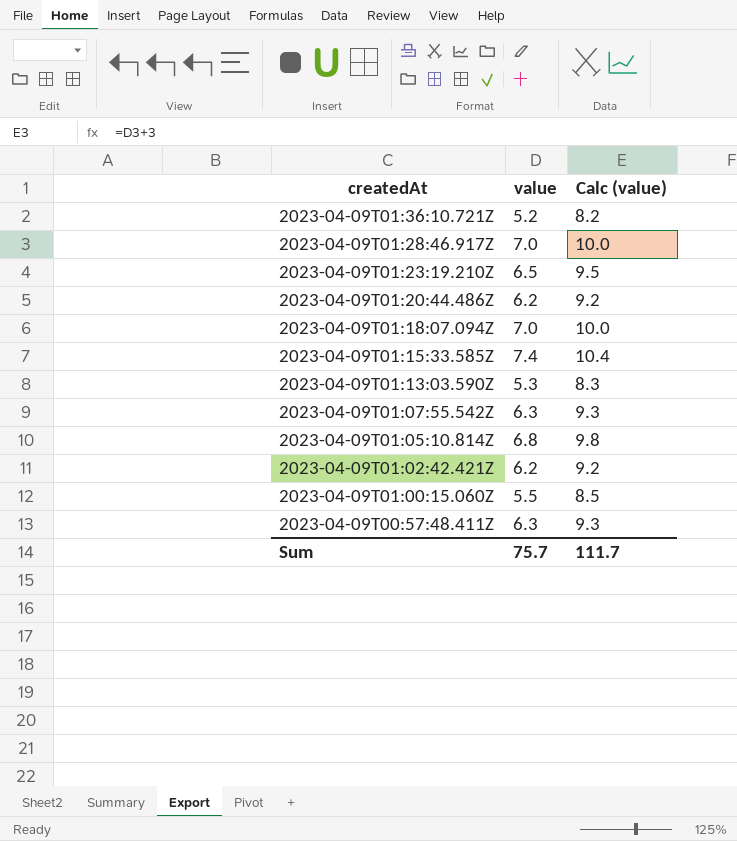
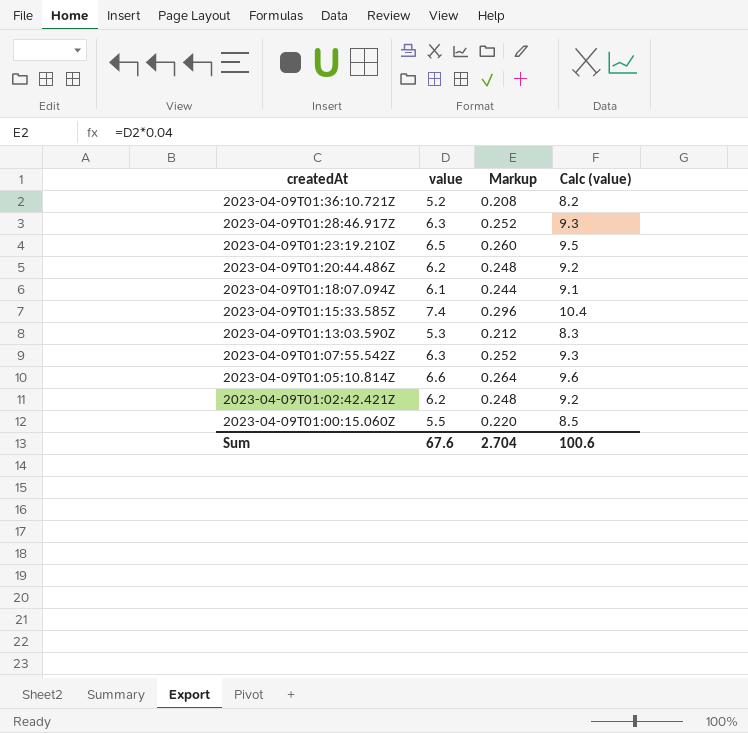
column Markup | formula: none -> [value] * 0.04
row 2023-04-09T00:57:48.411Z: 6.3 | 9.3 -> none
2023-04-09T01:28:46.917Z | value: 7.0 -> 6.3
2023-04-09T01:28:46.917Z | Calc (value): 10.0 -> 9.3
2023-04-09T01:18:07.094Z | value: 7.0 -> 6.1
2023-04-09T01:18:07.094Z | Calc (value): 10.0 -> 9.1
2023-04-09T01:05:10.814Z | value: 6.8 -> 6.6
2023-04-09T01:05:10.814Z | Calc (value): 9.8 -> 9.6
Sum | value: 75.7 -> 67.6
Sum | Calc (value): 111.7 -> 100.6

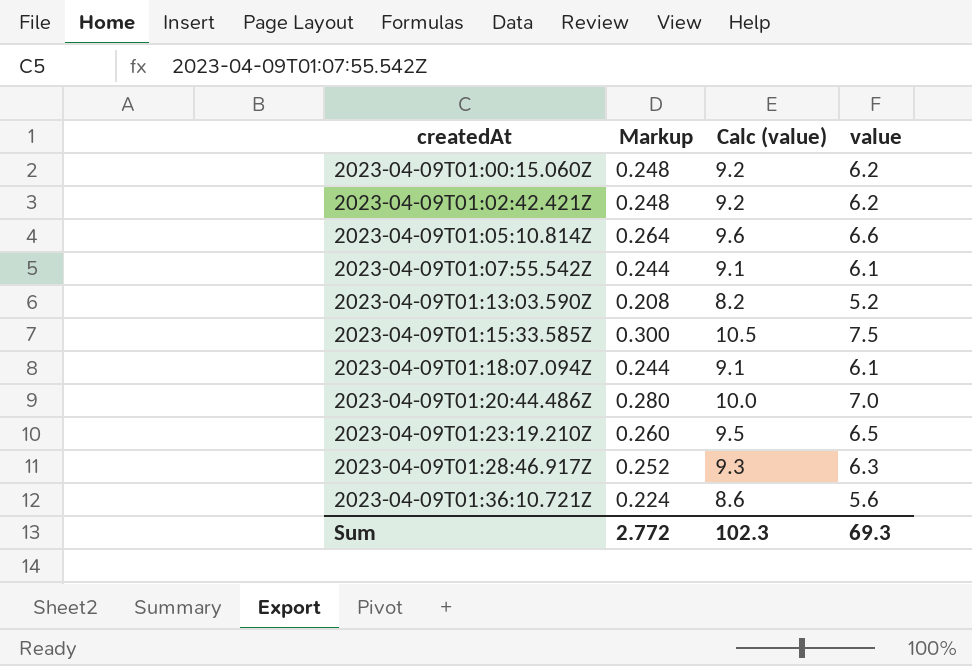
row order: createdAt descending -> createdAt ascending
column value | position: 2 -> 4
2023-04-09T01:00:15.060Z | Markup: 0.220 -> 0.248
2023-04-09T01:00:15.060Z | Calc (value): 8.5 -> 9.2
2023-04-09T01:00:15.060Z | value: 5.5 -> 6.2
2023-04-09T01:07:55.542Z | Markup: 0.252 -> 0.244
2023-04-09T01:07:55.542Z | Calc (value): 9.3 -> 9.1
2023-04-09T01:07:55.542Z | value: 6.3 -> 6.1
2023-04-09T01:13:03.590Z | Markup: 0.212 -> 0.208
2023-04-09T01:13:03.590Z | Calc (value): 8.3 -> 8.2
2023-04-09T01:13:03.590Z | value: 5.3 -> 5.2
2023-04-09T01:15:33.585Z | Markup: 0.296 -> 0.300
2023-04-09T01:15:33.585Z | Calc (value): 10.4 -> 10.5
2023-04-09T01:15:33.585Z | value: 7.4 -> 7.5
2023-04-09T01:20:44.486Z | Markup: 0.248 -> 0.280
2023-04-09T01:20:44.486Z | Calc (value): 9.2 -> 10.0
2023-04-09T01:20:44.486Z | value: 6.2 -> 7.0
2023-04-09T01:36:10.721Z | Markup: 0.208 -> 0.224
2023-04-09T01:36:10.721Z | Calc (value): 8.2 -> 8.6
2023-04-09T01:36:10.721Z | value: 5.2 -> 5.6
Sum | Markup: 2.704 -> 2.772
Sum | Calc (value): 100.6 -> 102.3
Sum | value: 67.6 -> 69.3

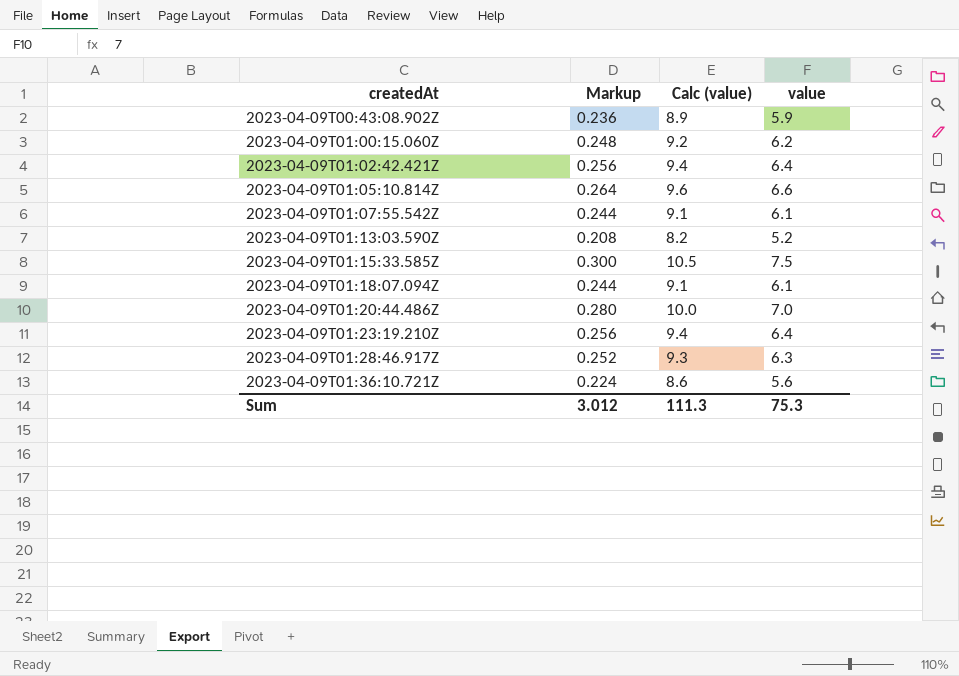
row 2023-04-09T00:43:08.902Z: none -> 0.236 | 8.9 | 5.9
2023-04-09T01:02:42.421Z | Markup: 0.248 -> 0.256
2023-04-09T01:02:42.421Z | Calc (value): 9.2 -> 9.4
2023-04-09T01:02:42.421Z | value: 6.2 -> 6.4
2023-04-09T01:23:19.210Z | Markup: 0.260 -> 0.256
2023-04-09T01:23:19.210Z | Calc (value): 9.5 -> 9.4
2023-04-09T01:23:19.210Z | value: 6.5 -> 6.4
Sum | Markup: 2.772 -> 3.012
Sum | Calc (value): 102.3 -> 111.3
Sum | value: 69.3 -> 75.3

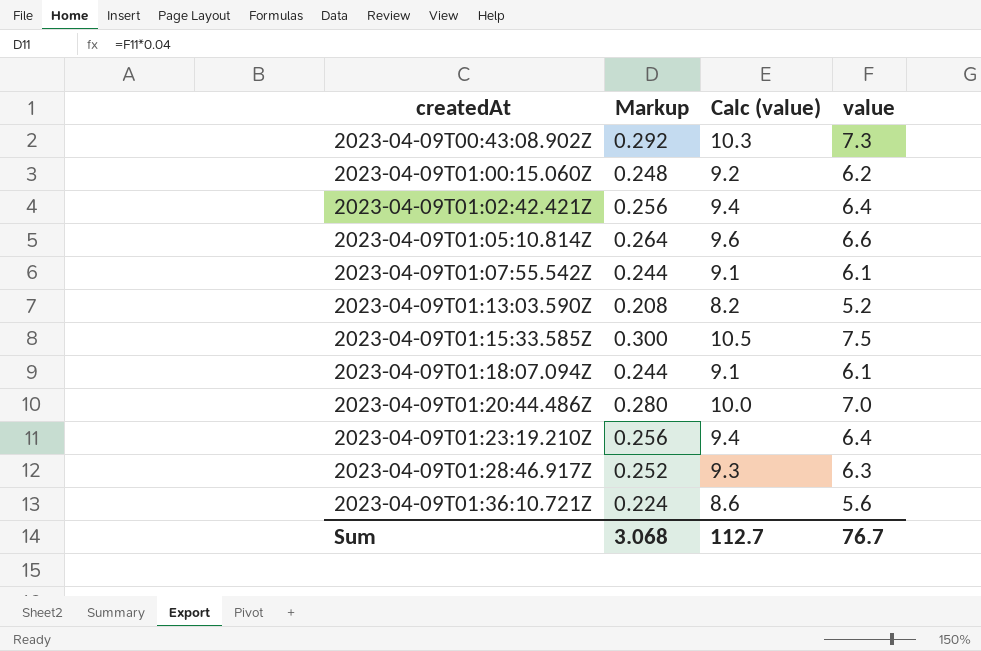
2023-04-09T00:43:08.902Z | Markup: 0.236 -> 0.292
2023-04-09T00:43:08.902Z | Calc (value): 8.9 -> 10.3
2023-04-09T00:43:08.902Z | value: 5.9 -> 7.3
Sum | Markup: 3.012 -> 3.068
Sum | Calc (value): 111.3 -> 112.7
Sum | value: 75.3 -> 76.7

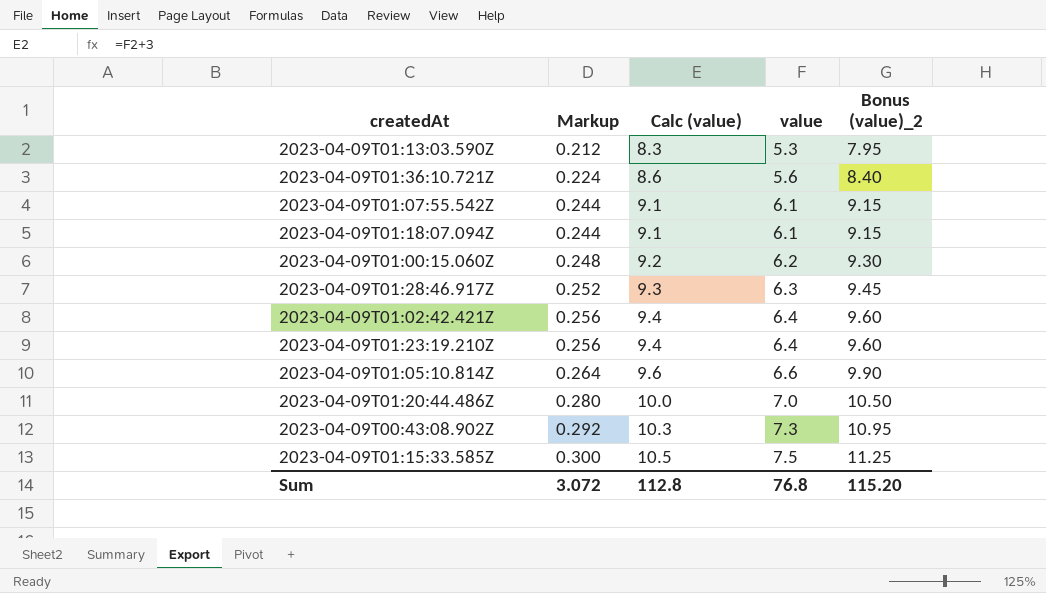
row order: createdAt ascending -> Markup ascending
column Bonus (value)_2 | formula: none -> [value] * 1.5
2023-04-09T01:13:03.590Z | Markup: 0.208 -> 0.212
2023-04-09T01:13:03.590Z | Calc (value): 8.2 -> 8.3
2023-04-09T01:13:03.590Z | value: 5.2 -> 5.3
Sum | Markup: 3.068 -> 3.072
Sum | Calc (value): 112.7 -> 112.8
Sum | value: 76.7 -> 76.8

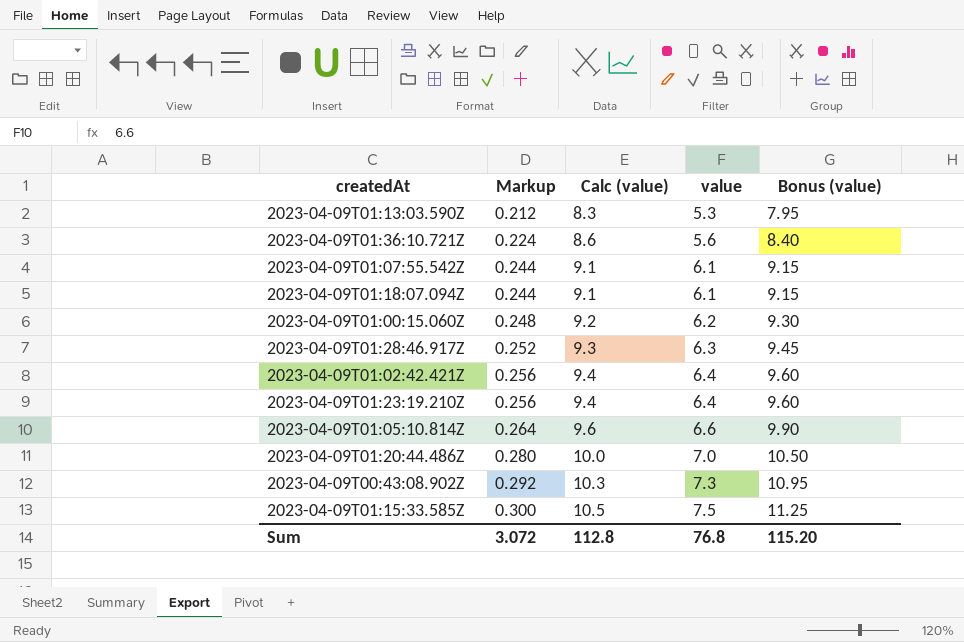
column name: Bonus (value)_2 -> Bonus (value)

